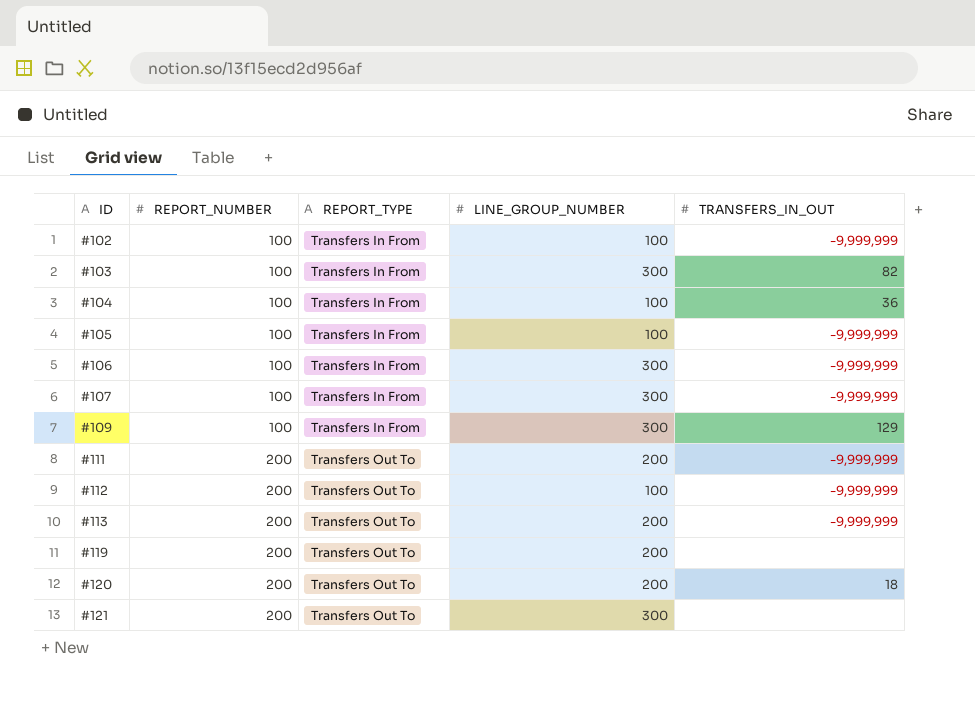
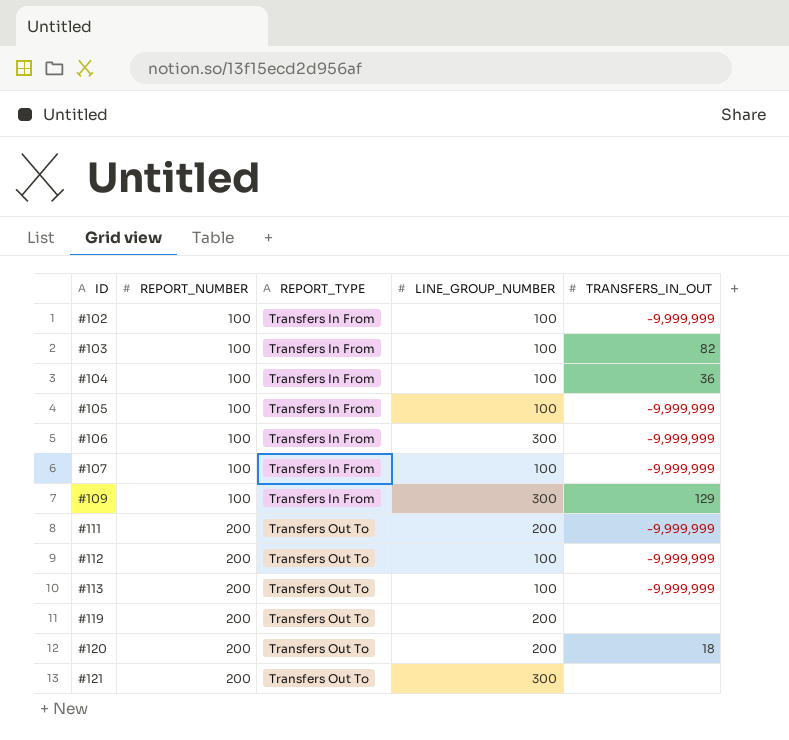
#103 | LINE_GROUP_NUMBER: 300 -> 100
#107 | LINE_GROUP_NUMBER: 300 -> 100
#113 | LINE_GROUP_NUMBER: 200 -> 100

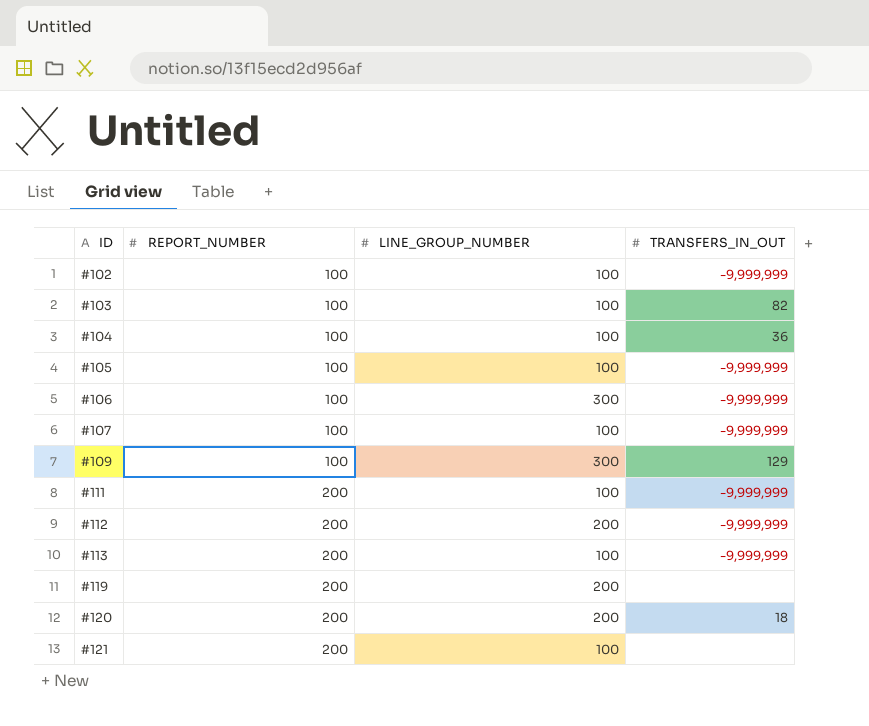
column REPORT_TYPE | position: 3 -> none
#111 | LINE_GROUP_NUMBER: 200 -> 100
#112 | LINE_GROUP_NUMBER: 100 -> 200
#121 | LINE_GROUP_NUMBER: 300 -> 100

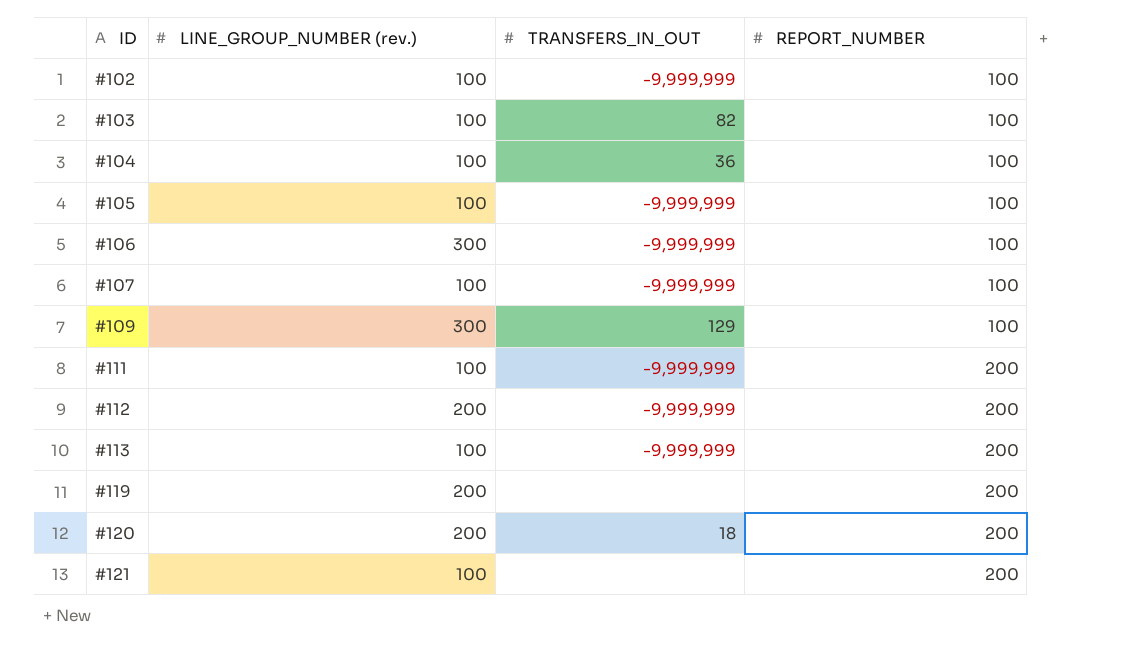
column name: LINE_GROUP_NUMBER -> LINE_GROUP_NUMBER (rev.)
column REPORT_NUMBER | position: 2 -> 4

